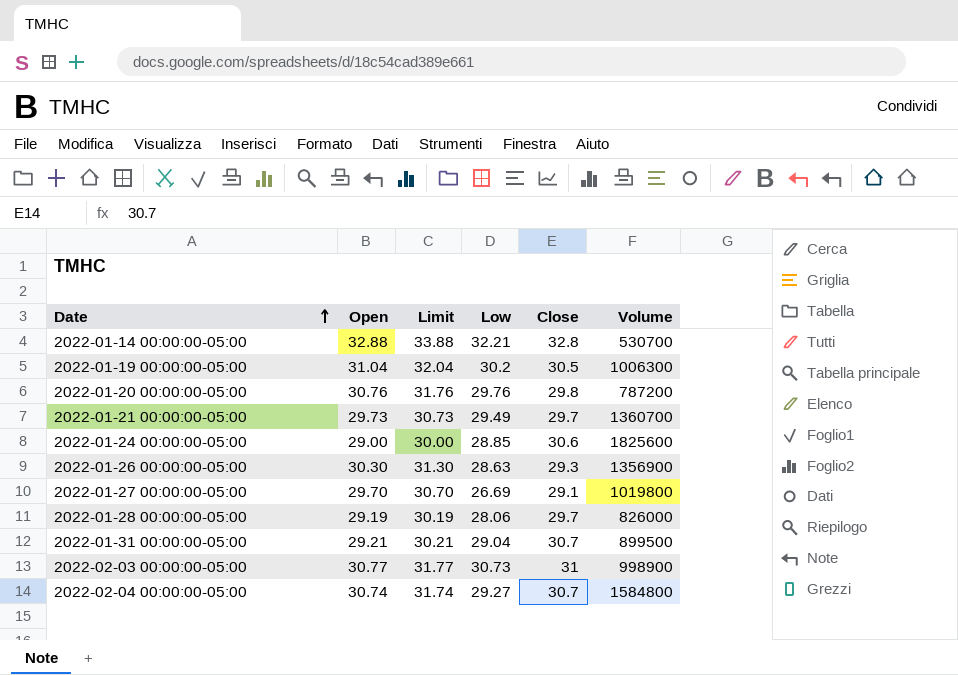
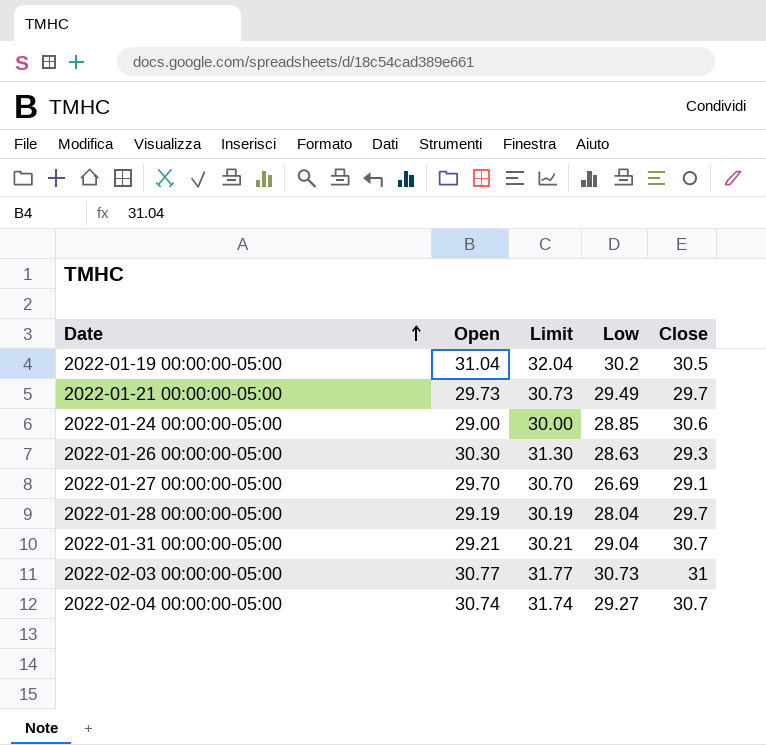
column Volume | position: 6 -> none
row 2022-01-14 00:00:00-05:00: 32.88 | 33.88 | 32.21 | 32.8 | 530700 -> none
row 2022-01-20 00:00:00-05:00: 30.76 | 31.76 | 29.76 | 29.8 | 787200 -> none
2022-01-28 00:00:00-05:00 | Low: 28.06 -> 28.04

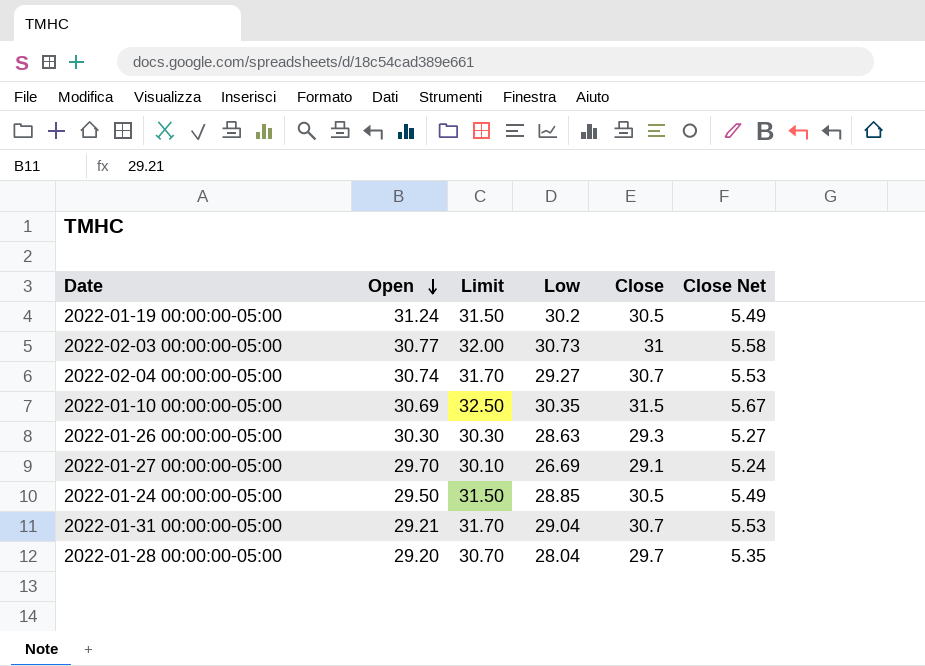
row order: Date ascending -> Open descending
column Limit | formula: [Open] + 1 -> [Close] + 1
column Close Net | formula: none -> [Close] * 0.18
row 2022-01-21 00:00:00-05:00: 29.73 | 30.73 | 29.49 | 29.7 -> none
2022-01-19 00:00:00-05:00 | Open: 31.04 -> 31.24
row 2022-01-10 00:00:00-05:00: none -> 30.69 | 32.50 | 30.35 | 31.5 | 5.67
2022-01-24 00:00:00-05:00 | Open: 29.00 -> 29.50
2022-01-24 00:00:00-05:00 | Close: 30.6 -> 30.5
2022-01-28 00:00:00-05:00 | Open: 29.19 -> 29.20

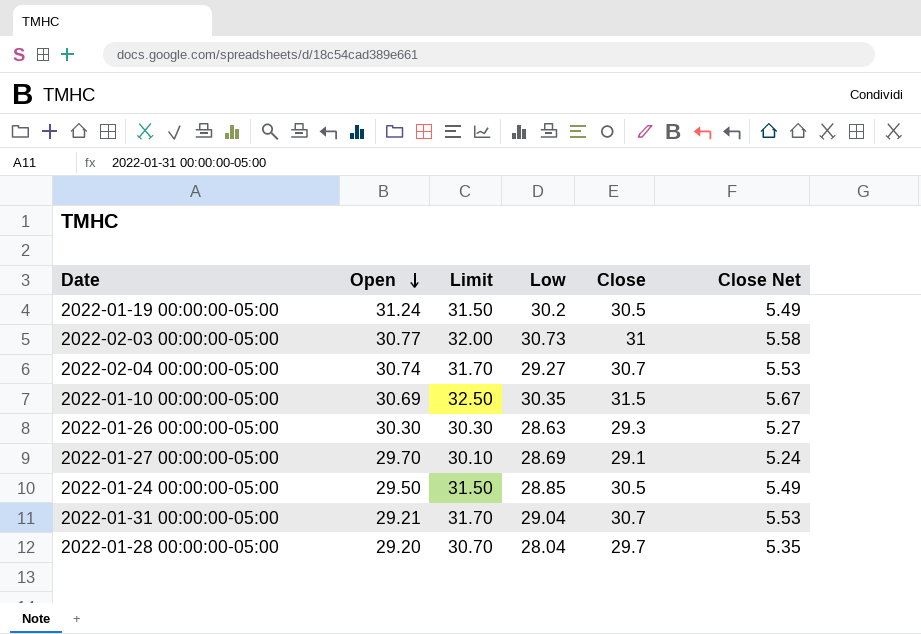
2022-01-27 00:00:00-05:00 | Low: 26.69 -> 28.69

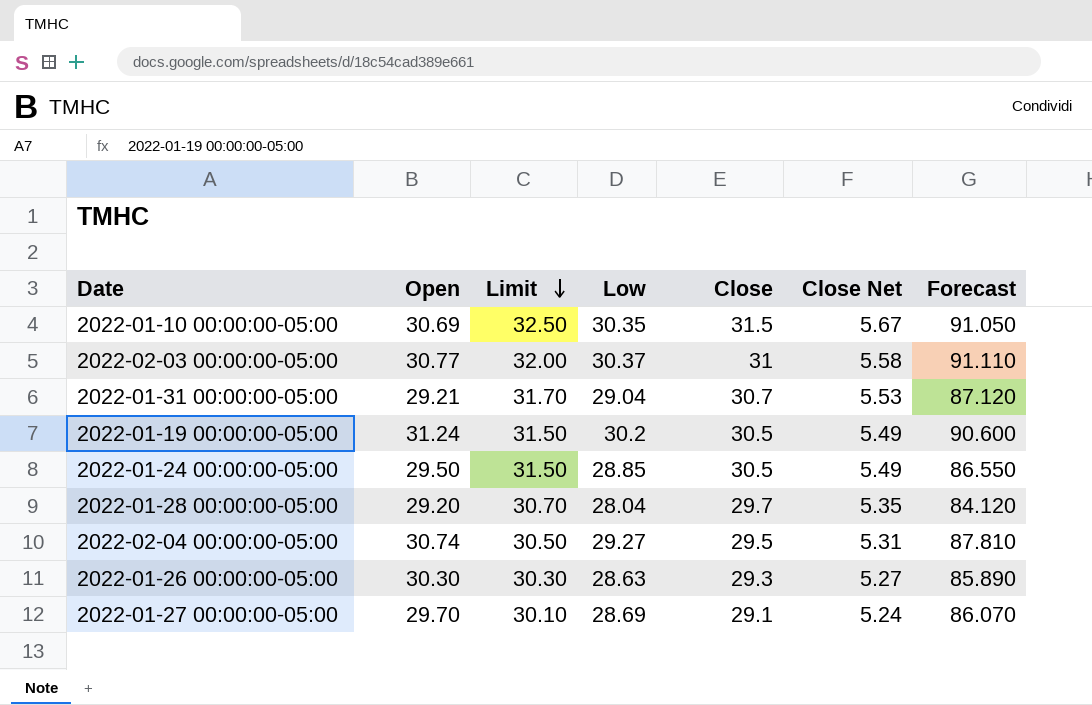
row order: Open descending -> Limit descending
column Forecast | formula: none -> [Low] * 3
2022-02-03 00:00:00-05:00 | Low: 30.73 -> 30.37
2022-02-04 00:00:00-05:00 | Limit: 31.70 -> 30.50
2022-02-04 00:00:00-05:00 | Close: 30.7 -> 29.5
2022-02-04 00:00:00-05:00 | Close Net: 5.53 -> 5.31

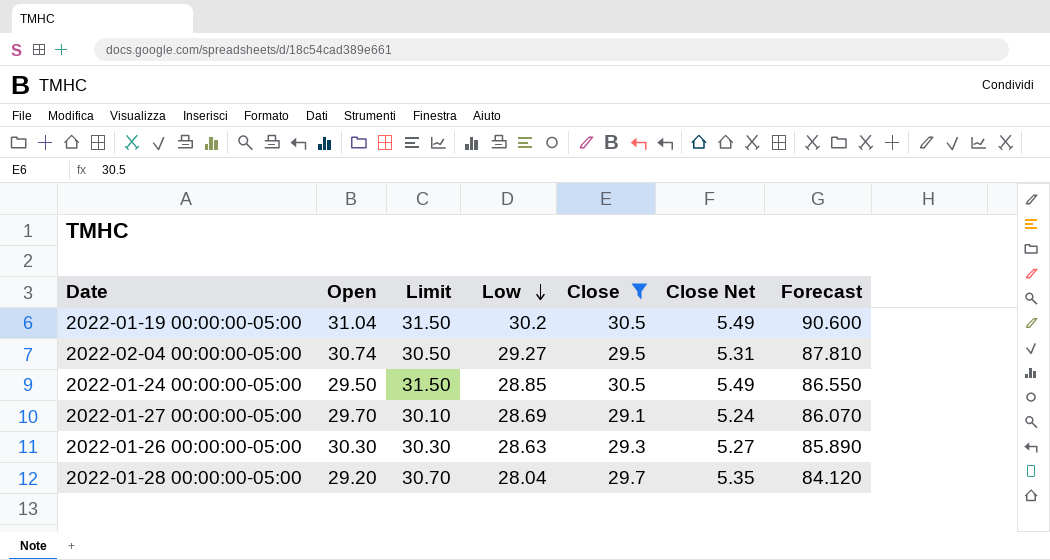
filter: none -> Close <= 30.5
row order: Limit descending -> Low descending
2022-01-19 00:00:00-05:00 | Open: 31.24 -> 31.04

